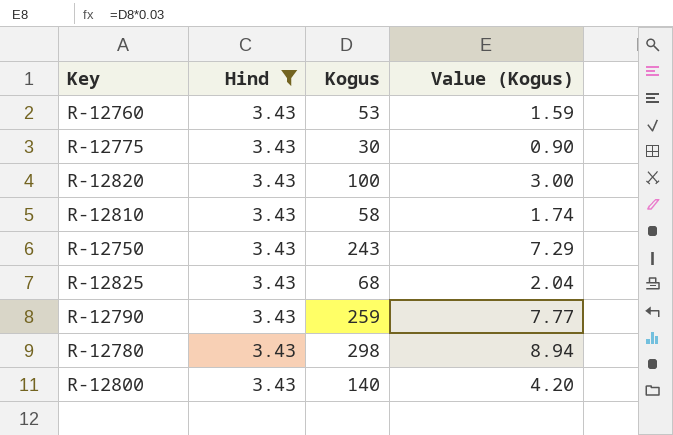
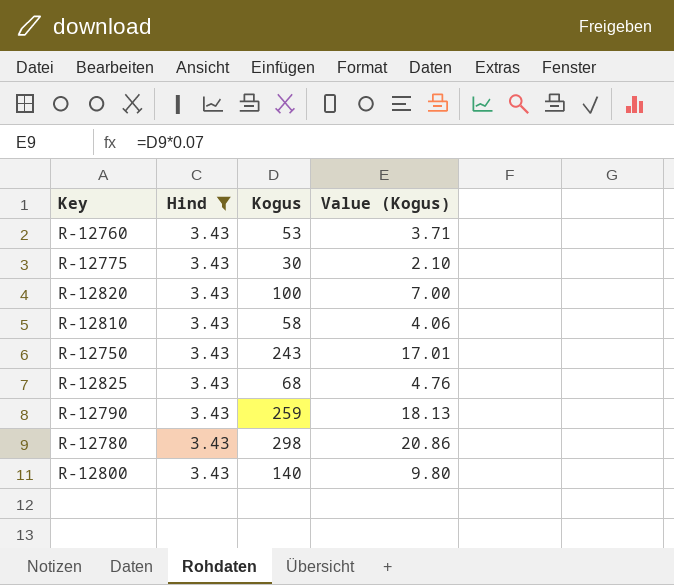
column Value (Kogus) | formula: [Kogus] * 0.03 -> [Kogus] * 0.07

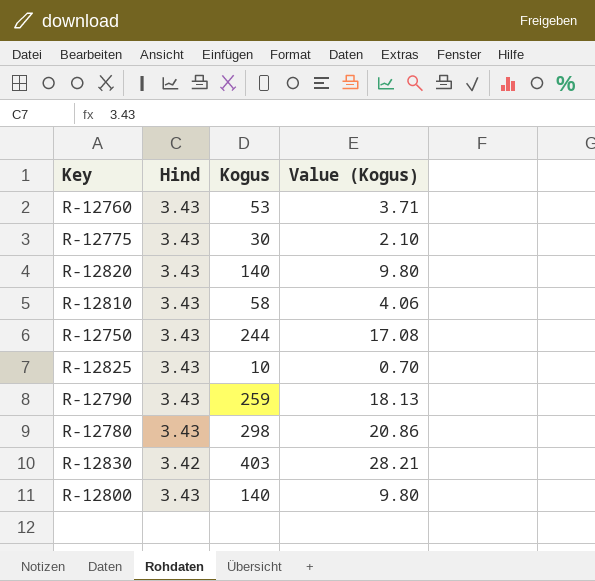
filter: Hind = 3.43 -> none
R-12820 | Kogus: 100 -> 140
R-12820 | Value (Kogus): 7.00 -> 9.80
R-12750 | Kogus: 243 -> 244
R-12750 | Value (Kogus): 17.01 -> 17.08
R-12825 | Kogus: 68 -> 10
R-12825 | Value (Kogus): 4.76 -> 0.70

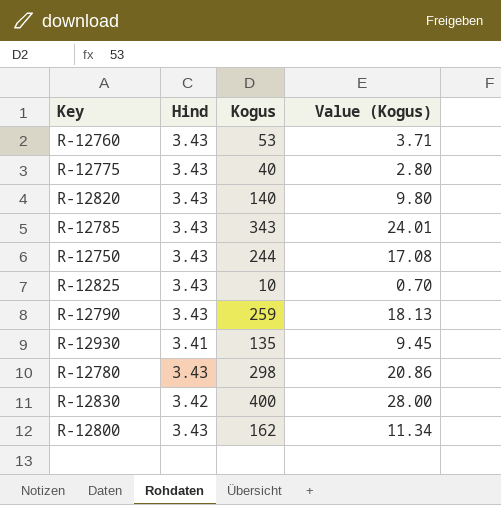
row R-12810: 3.43 | 58 | 4.06 -> none
R-12775 | Kogus: 30 -> 40
R-12775 | Value (Kogus): 2.10 -> 2.80
row R-12785: none -> 3.43 | 343 | 24.01
row R-12930: none -> 3.41 | 135 | 9.45
R-12830 | Kogus: 403 -> 400
R-12830 | Value (Kogus): 28.21 -> 28.00
R-12800 | Kogus: 140 -> 162
R-12800 | Value (Kogus): 9.80 -> 11.34

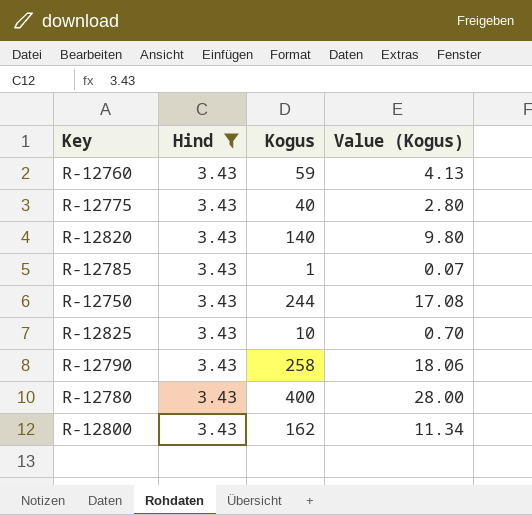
filter: none -> Hind = 3.43
R-12760 | Kogus: 53 -> 59
R-12760 | Value (Kogus): 3.71 -> 4.13
R-12785 | Kogus: 343 -> 1
R-12785 | Value (Kogus): 24.01 -> 0.07
R-12790 | Kogus: 259 -> 258
R-12790 | Value (Kogus): 18.13 -> 18.06
R-12780 | Kogus: 298 -> 400
R-12780 | Value (Kogus): 20.86 -> 28.00

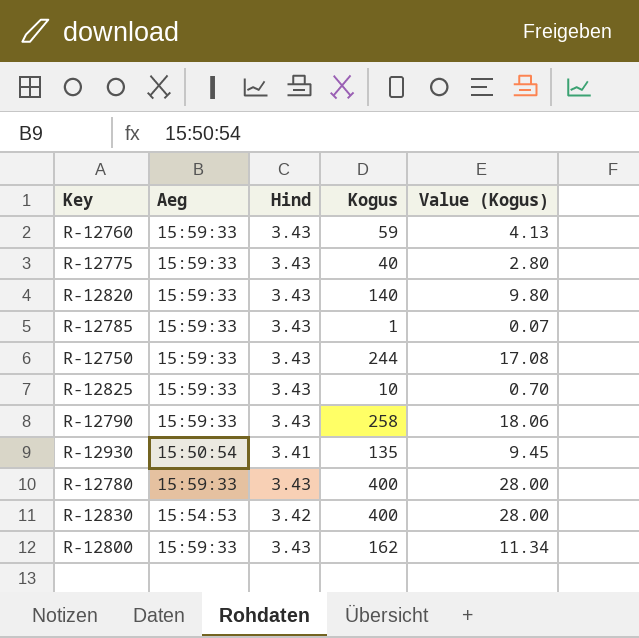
filter: Hind = 3.43 -> none
column Aeg | position: none -> 2

